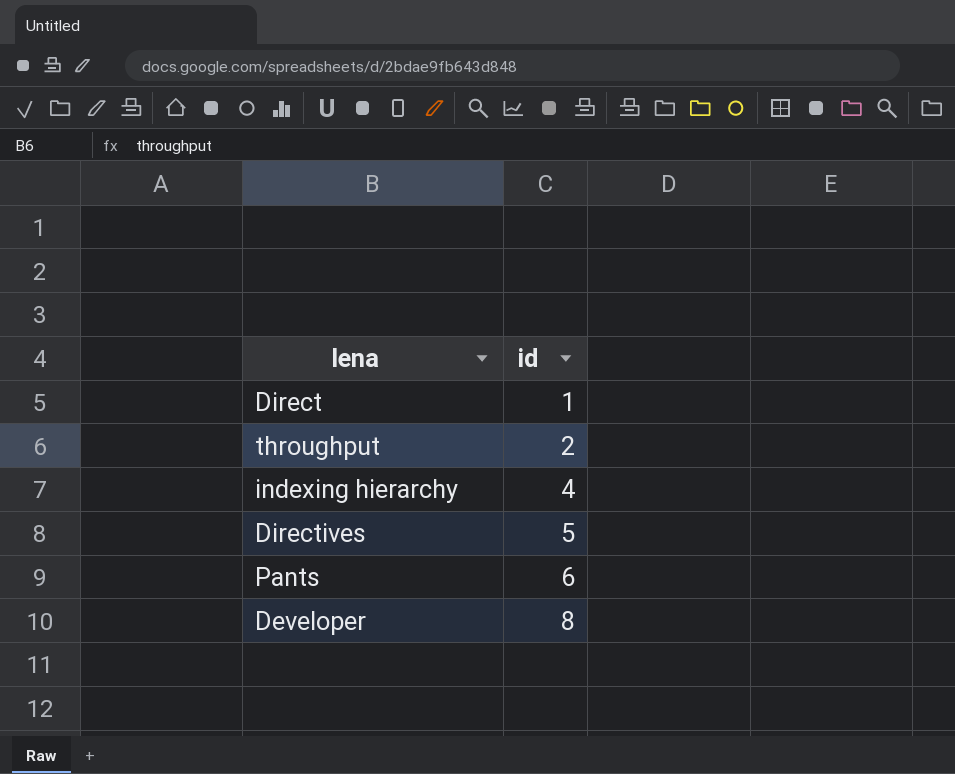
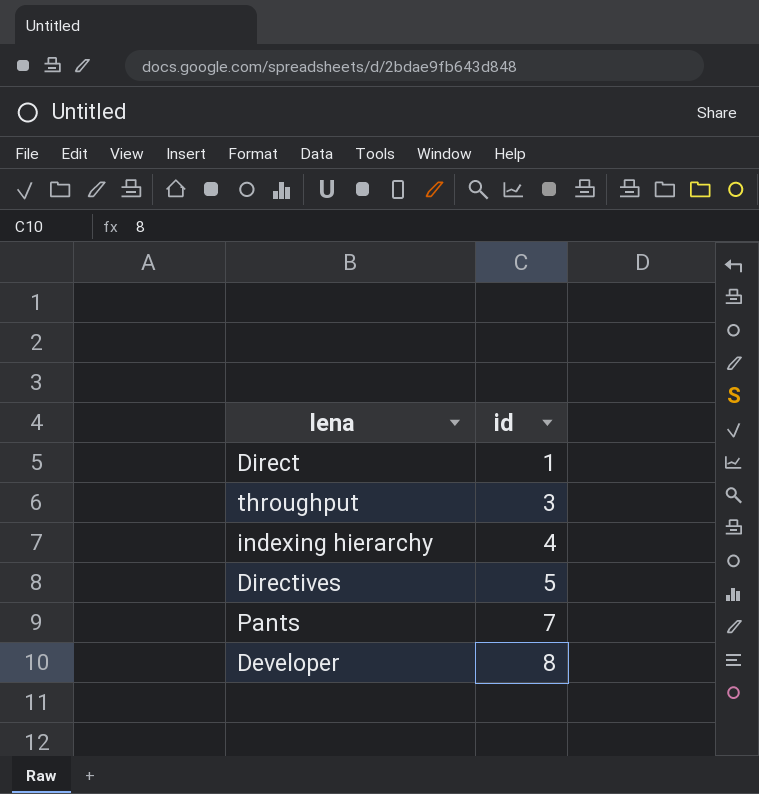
throughput | id: 2 -> 3
Pants | id: 6 -> 7

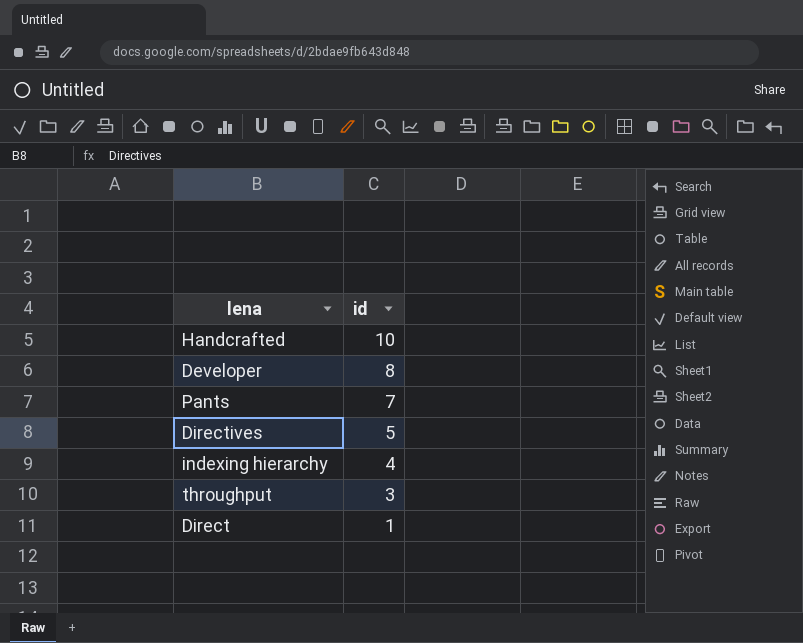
row order: id ascending -> id descending
row Handcrafted: none -> 10

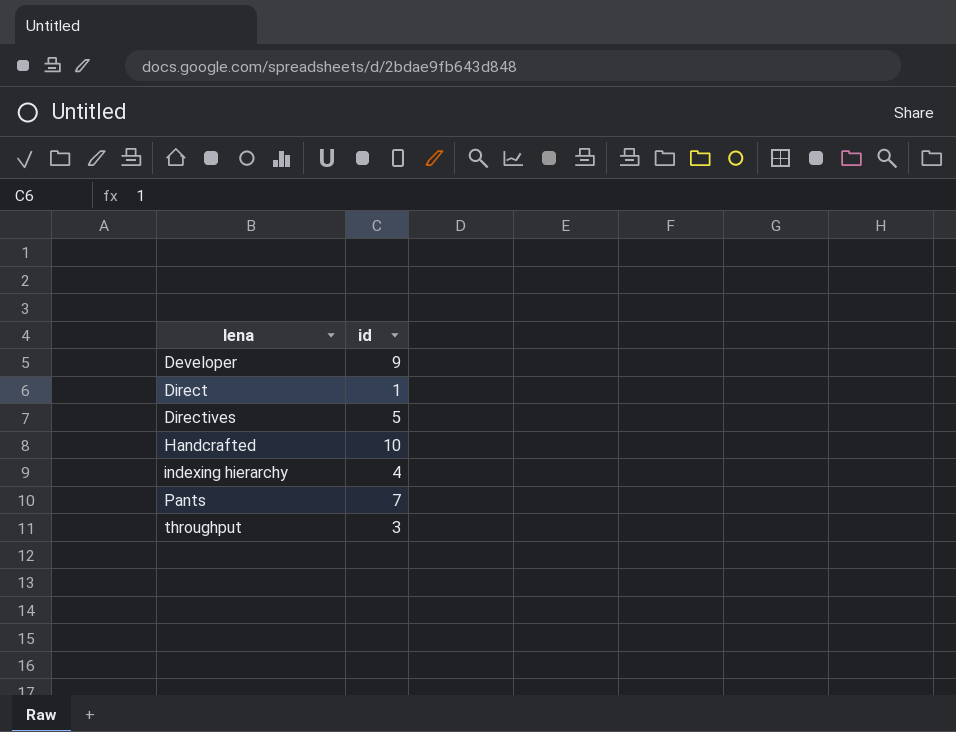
row order: id descending -> lena ascending
Developer | id: 8 -> 9

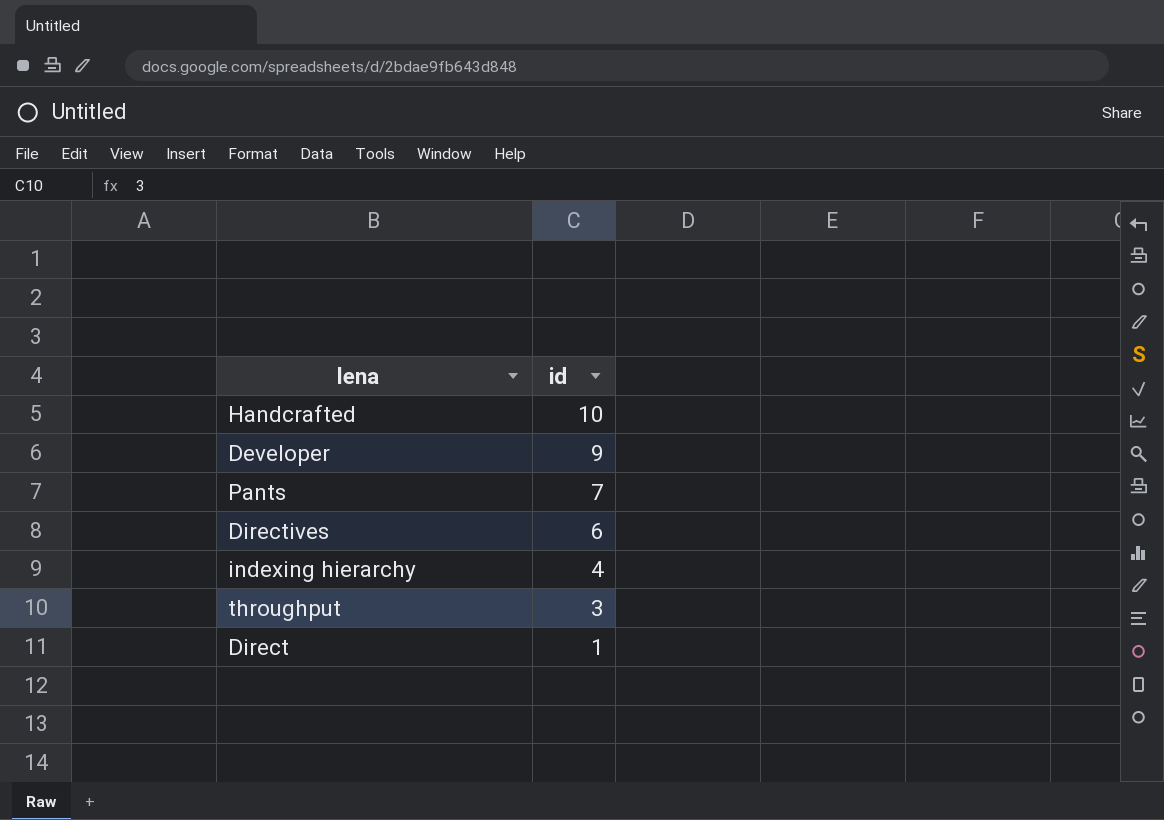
row order: lena ascending -> id descending
Directives | id: 5 -> 6

